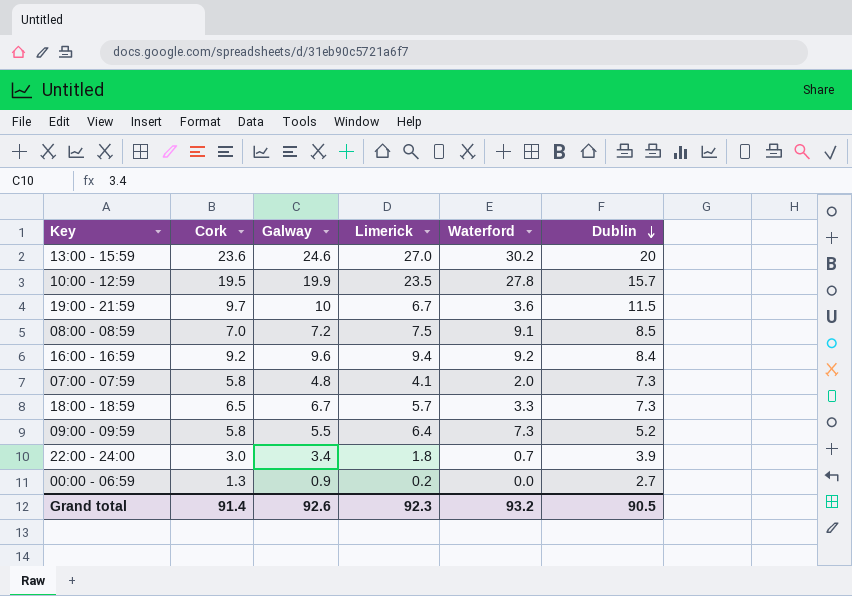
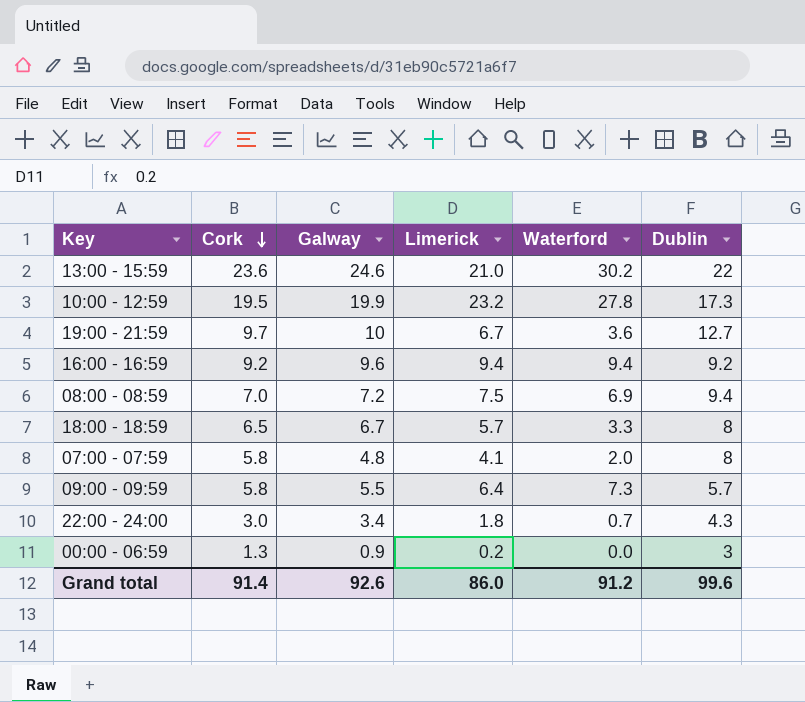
row order: Dublin descending -> Cork descending
13:00 - 15:59 | Limerick: 27.0 -> 21.0
13:00 - 15:59 | Dublin: 20 -> 22
10:00 - 12:59 | Limerick: 23.5 -> 23.2
10:00 - 12:59 | Dublin: 15.7 -> 17.3
19:00 - 21:59 | Dublin: 11.5 -> 12.7
16:00 - 16:59 | Waterford: 9.2 -> 9.4
16:00 - 16:59 | Dublin: 8.4 -> 9.2
08:00 - 08:59 | Waterford: 9.1 -> 6.9
08:00 - 08:59 | Dublin: 8.5 -> 9.4
18:00 - 18:59 | Dublin: 7.3 -> 8
07:00 - 07:59 | Dublin: 7.3 -> 8
09:00 - 09:59 | Dublin: 5.2 -> 5.7
22:00 - 24:00 | Dublin: 3.9 -> 4.3
00:00 - 06:59 | Dublin: 2.7 -> 3
Grand total | Limerick: 92.3 -> 86.0
Grand total | Waterford: 93.2 -> 91.2
Grand total | Dublin: 90.5 -> 99.6

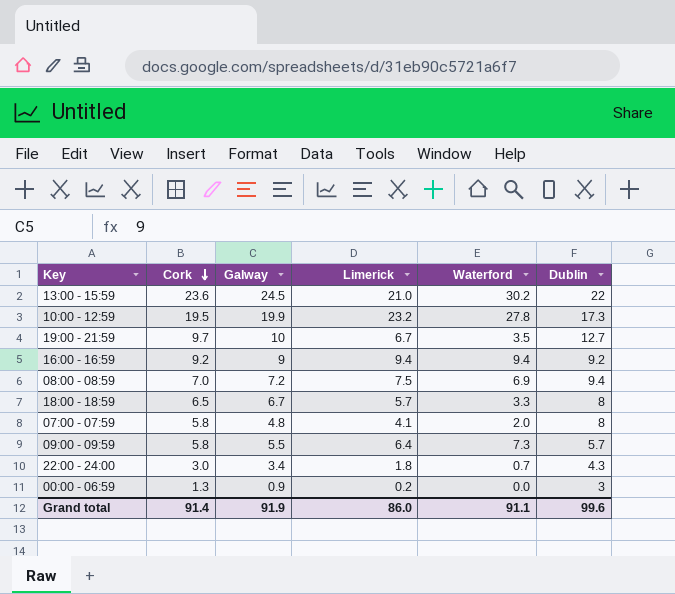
13:00 - 15:59 | Galway: 24.6 -> 24.5
19:00 - 21:59 | Waterford: 3.6 -> 3.5
16:00 - 16:59 | Galway: 9.6 -> 9
Grand total | Galway: 92.6 -> 91.9
Grand total | Waterford: 91.2 -> 91.1

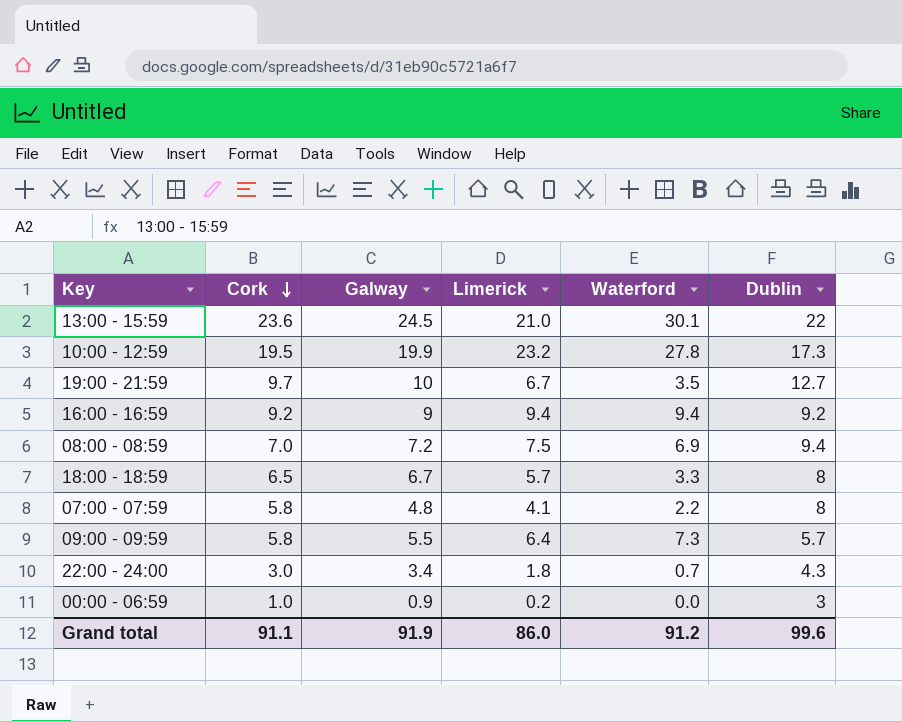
13:00 - 15:59 | Waterford: 30.2 -> 30.1
07:00 - 07:59 | Waterford: 2.0 -> 2.2
00:00 - 06:59 | Cork: 1.3 -> 1.0
Grand total | Cork: 91.4 -> 91.1
Grand total | Waterford: 91.1 -> 91.2

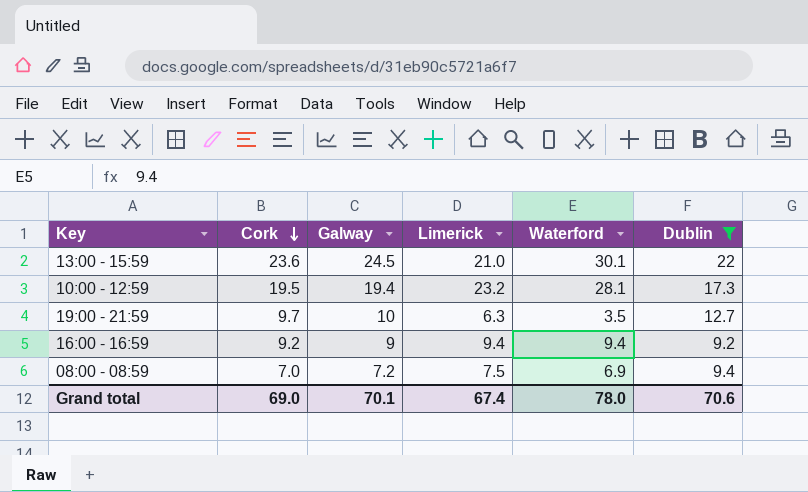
filter: none -> Dublin >= 9.2
10:00 - 12:59 | Galway: 19.9 -> 19.4
10:00 - 12:59 | Waterford: 27.8 -> 28.1
19:00 - 21:59 | Limerick: 6.7 -> 6.3
Grand total | Cork: 91.1 -> 69.0
Grand total | Galway: 91.9 -> 70.1
Grand total | Limerick: 86.0 -> 67.4
Grand total | Waterford: 91.2 -> 78.0
Grand total | Dublin: 99.6 -> 70.6

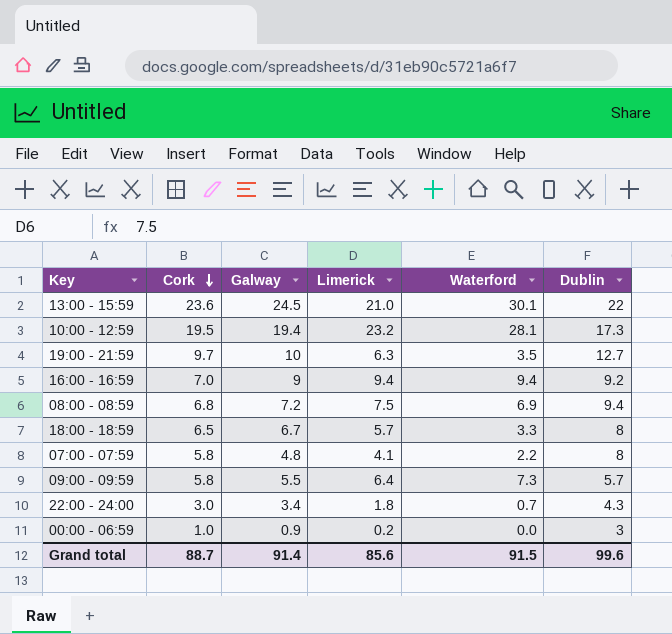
filter: Dublin >= 9.2 -> none
16:00 - 16:59 | Cork: 9.2 -> 7.0
08:00 - 08:59 | Cork: 7.0 -> 6.8
Grand total | Cork: 69.0 -> 88.7
Grand total | Galway: 70.1 -> 91.4
Grand total | Limerick: 67.4 -> 85.6
Grand total | Waterford: 78.0 -> 91.5
Grand total | Dublin: 70.6 -> 99.6

